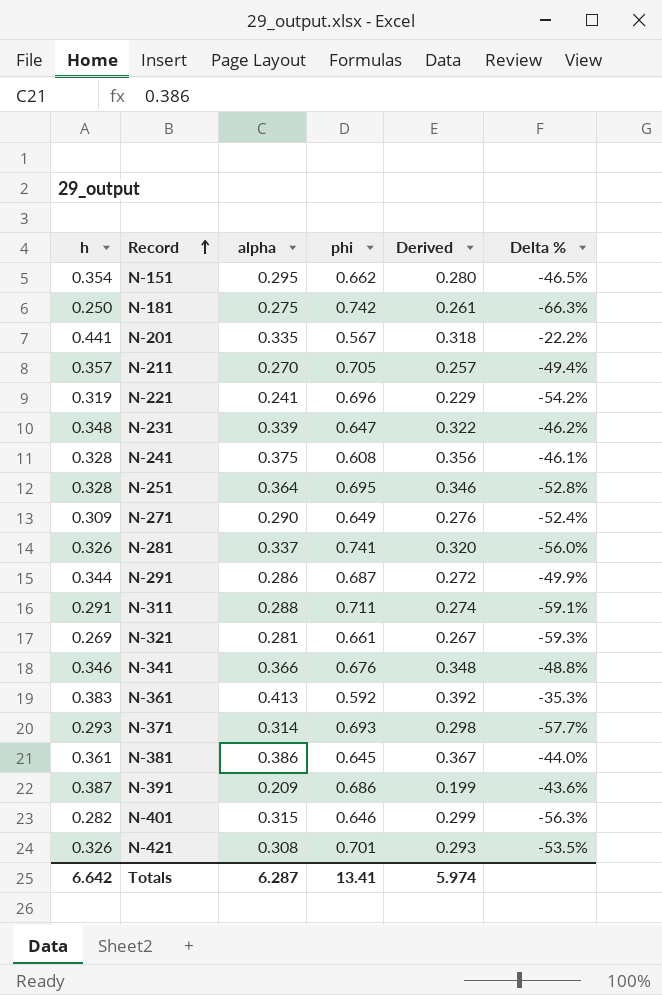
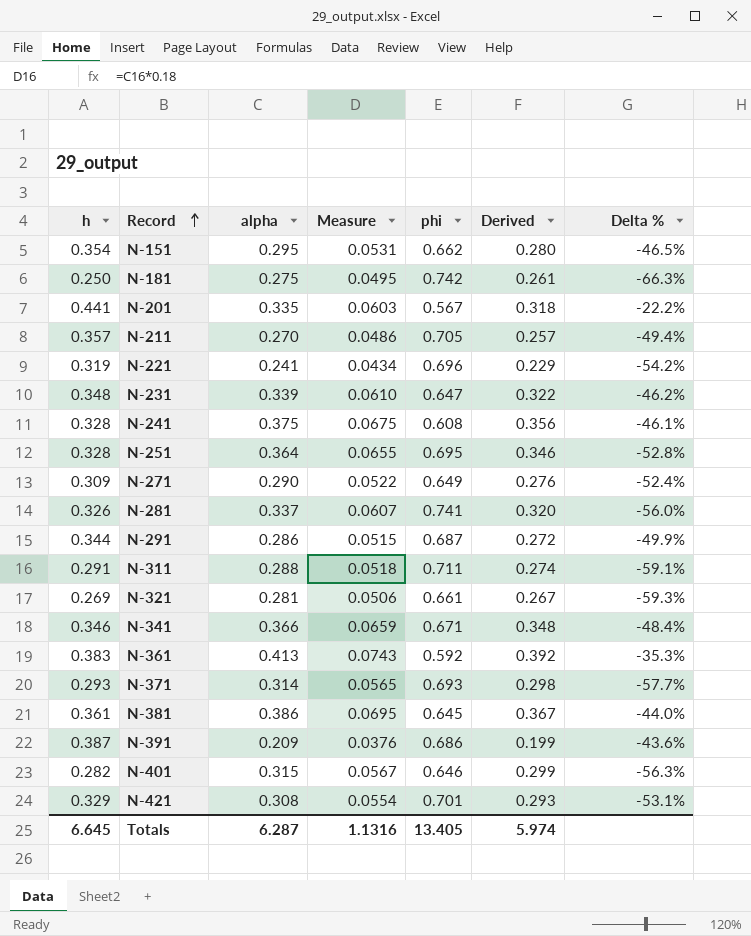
column Measure | formula: none -> [alpha] * 0.18
N-341 | phi: 0.676 -> 0.671
N-341 | Delta %: -48.8% -> -48.4%
N-421 | h: 0.326 -> 0.329
N-421 | Delta %: -53.5% -> -53.1%
Totals | h: 6.642 -> 6.645
Totals | phi: 13.41 -> 13.405

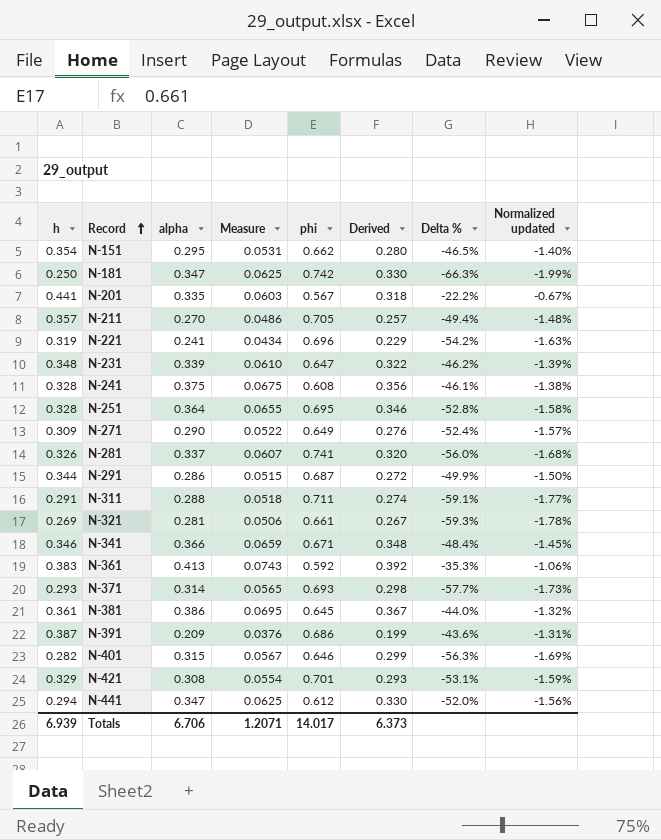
column Normalized updated | formula: none -> [Delta %] * 0.03
N-181 | alpha: 0.275 -> 0.347
N-181 | Measure: 0.0495 -> 0.0625
N-181 | Derived: 0.261 -> 0.330
row N-441: none -> 0.294 | 0.347 | 0.0625 | 0.612 | 0.330 | -52.0% | -1.56%
Totals | h: 6.645 -> 6.939
Totals | alpha: 6.287 -> 6.706
Totals | Measure: 1.1316 -> 1.2071
Totals | phi: 13.405 -> 14.017
Totals | Derived: 5.974 -> 6.373

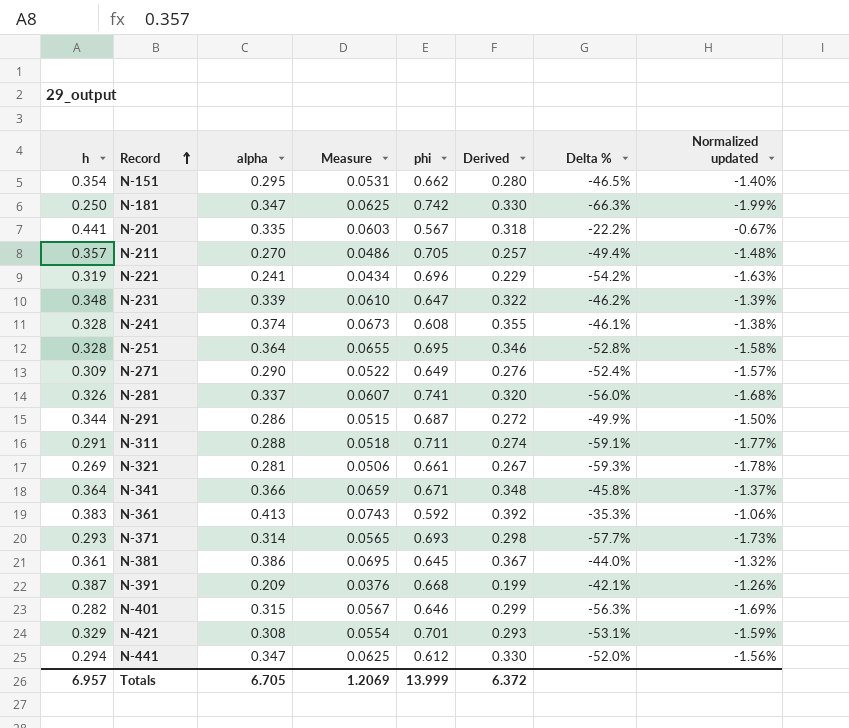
N-241 | alpha: 0.375 -> 0.374
N-241 | Measure: 0.0675 -> 0.0673
N-241 | Derived: 0.356 -> 0.355
N-341 | h: 0.346 -> 0.364
N-341 | Delta %: -48.4% -> -45.8%
N-341 | Normalized updated: -1.45% -> -1.37%
N-391 | phi: 0.686 -> 0.668
N-391 | Delta %: -43.6% -> -42.1%
N-391 | Normalized updated: -1.31% -> -1.26%
Totals | h: 6.939 -> 6.957
Totals | alpha: 6.706 -> 6.705
Totals | Measure: 1.2071 -> 1.2069
Totals | phi: 14.017 -> 13.999
Totals | Derived: 6.373 -> 6.372

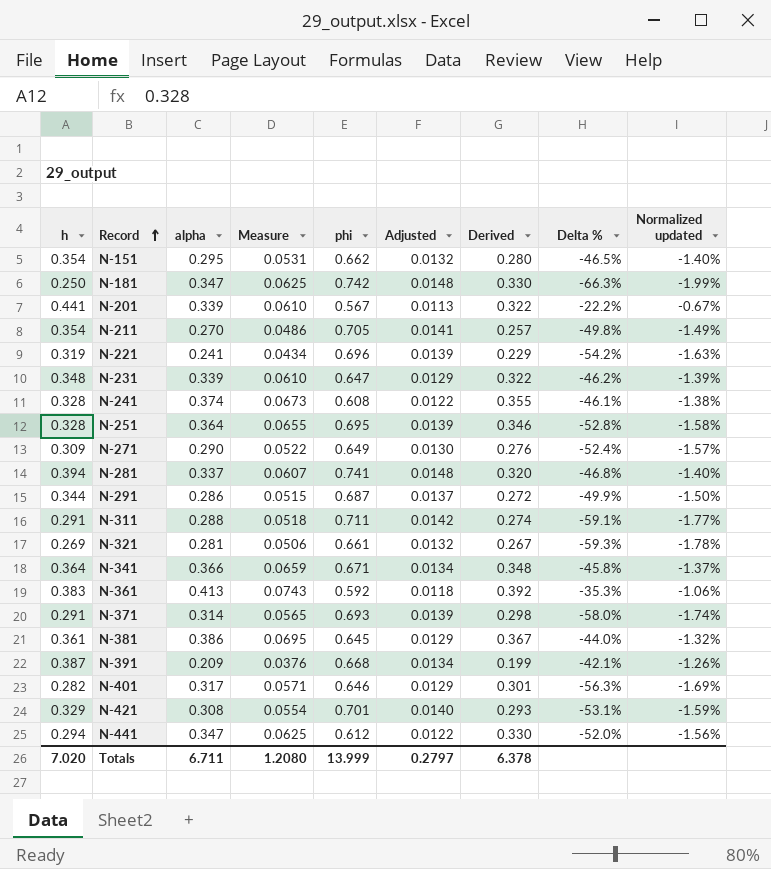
column Adjusted | formula: none -> [phi] * 0.02
N-201 | alpha: 0.335 -> 0.339
N-201 | Measure: 0.0603 -> 0.0610
N-201 | Derived: 0.318 -> 0.322
N-211 | h: 0.357 -> 0.354
N-211 | Delta %: -49.4% -> -49.8%
N-211 | Normalized updated: -1.48% -> -1.49%
N-281 | h: 0.326 -> 0.394
N-281 | Delta %: -56.0% -> -46.8%
N-281 | Normalized updated: -1.68% -> -1.40%
N-371 | h: 0.293 -> 0.291
N-371 | Delta %: -57.7% -> -58.0%
N-371 | Normalized updated: -1.73% -> -1.74%
N-401 | alpha: 0.315 -> 0.317
N-401 | Measure: 0.0567 -> 0.0571
N-401 | Derived: 0.299 -> 0.301
Totals | h: 6.957 -> 7.020
Totals | alpha: 6.705 -> 6.711
Totals | Measure: 1.2069 -> 1.2080
Totals | Derived: 6.372 -> 6.378

